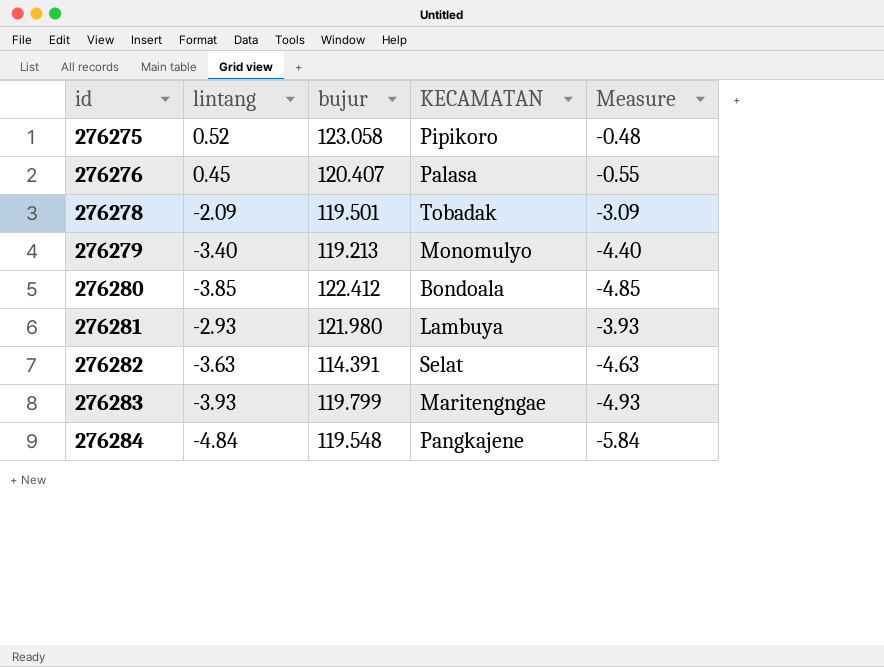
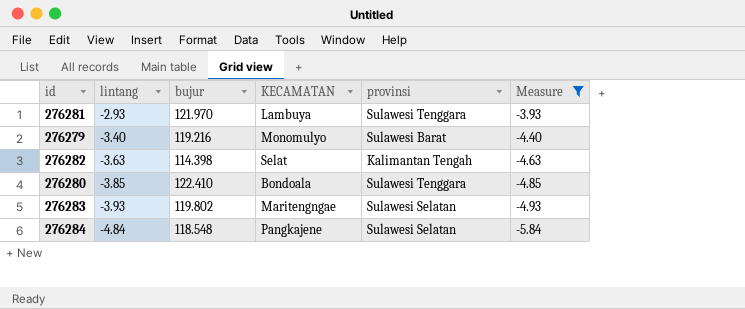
filter: none -> Measure <= -3.93
row order: id ascending -> lintang descending
column provinsi | position: none -> 5
276281 | bujur: 121.980 -> 121.970
276279 | bujur: 119.213 -> 119.216
276282 | bujur: 114.391 -> 114.398
276280 | bujur: 122.412 -> 122.410
276283 | bujur: 119.799 -> 119.802
276284 | bujur: 119.548 -> 118.548

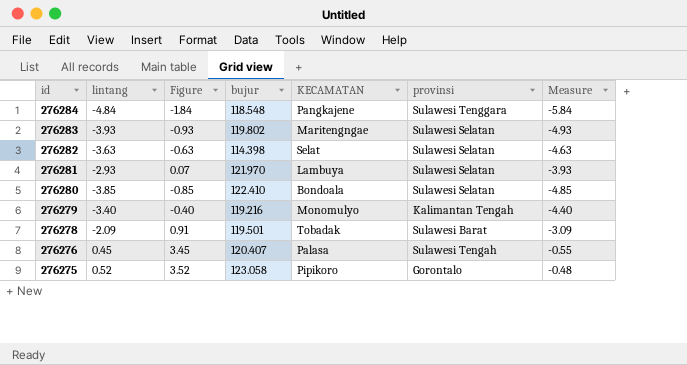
filter: Measure <= -3.93 -> none
row order: lintang descending -> id descending
column Figure | formula: none -> [lintang] + 3
276284 | provinsi: Sulawesi Selatan -> Sulawesi Tenggara
276282 | provinsi: Kalimantan Tengah -> Sulawesi Selatan
276281 | provinsi: Sulawesi Tenggara -> Sulawesi Selatan
276280 | provinsi: Sulawesi Tenggara -> Sulawesi Selatan
276279 | provinsi: Sulawesi Barat -> Kalimantan Tengah

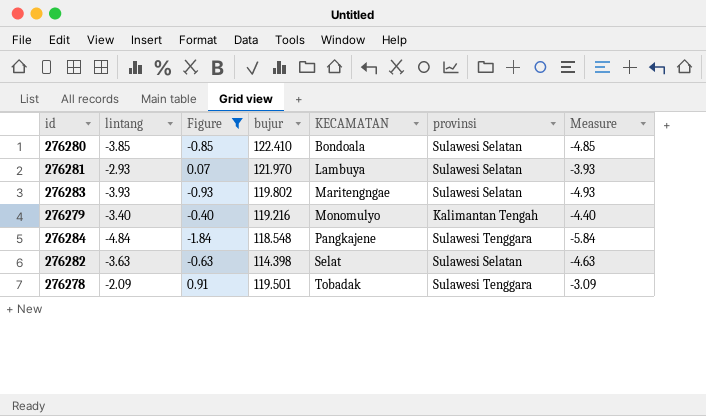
filter: none -> Figure <= 0.91
row order: id descending -> KECAMATAN ascending
276278 | provinsi: Sulawesi Barat -> Sulawesi Tenggara

